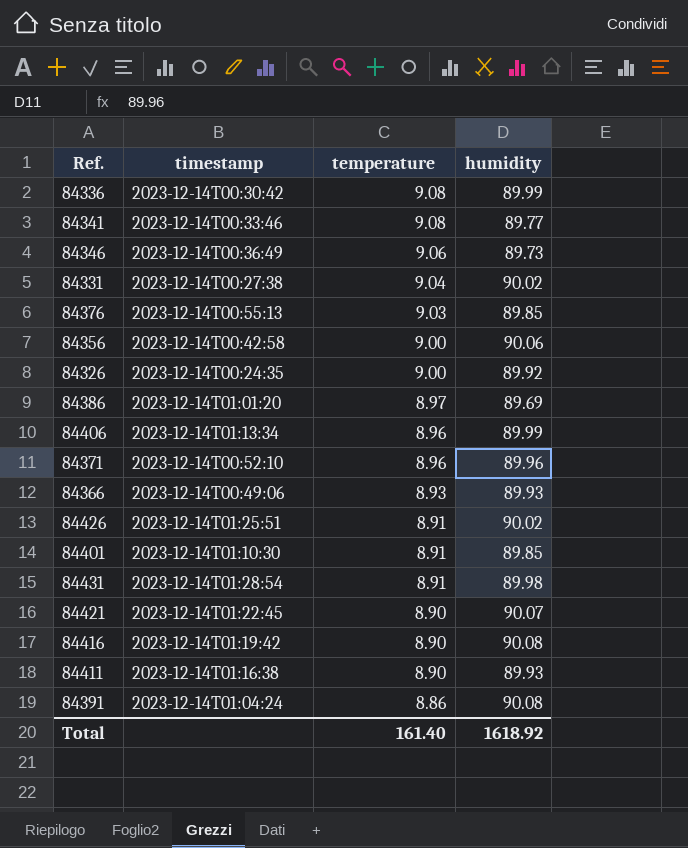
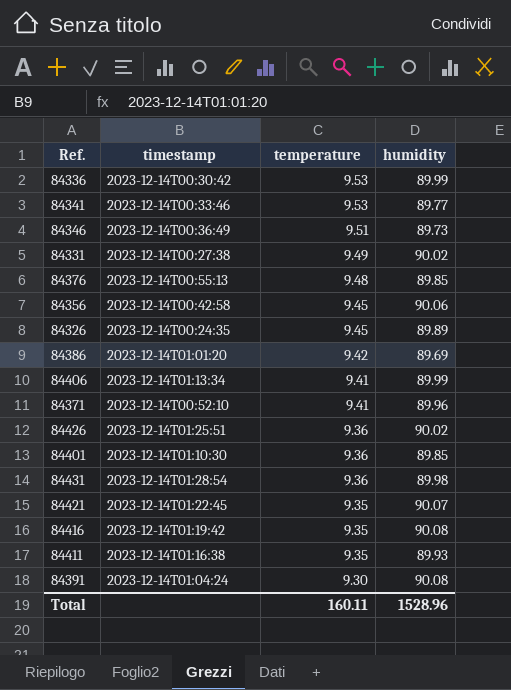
row 84366: 2023-12-14T00:49:06 | 8.93 | 89.93 -> none
84336 | temperature: 9.08 -> 9.53
84341 | temperature: 9.08 -> 9.53
84346 | temperature: 9.06 -> 9.51
84331 | temperature: 9.04 -> 9.49
84376 | temperature: 9.03 -> 9.48
84356 | temperature: 9.00 -> 9.45
84326 | temperature: 9.00 -> 9.45
84326 | humidity: 89.92 -> 89.89
84386 | temperature: 8.97 -> 9.42
84406 | temperature: 8.96 -> 9.41
84371 | temperature: 8.96 -> 9.41
84426 | temperature: 8.91 -> 9.36
84401 | temperature: 8.91 -> 9.36
84431 | temperature: 8.91 -> 9.36
84421 | temperature: 8.90 -> 9.35
84416 | temperature: 8.90 -> 9.35
84411 | temperature: 8.90 -> 9.35
84391 | temperature: 8.86 -> 9.30
Total | temperature: 161.40 -> 160.11
Total | humidity: 1618.92 -> 1528.96

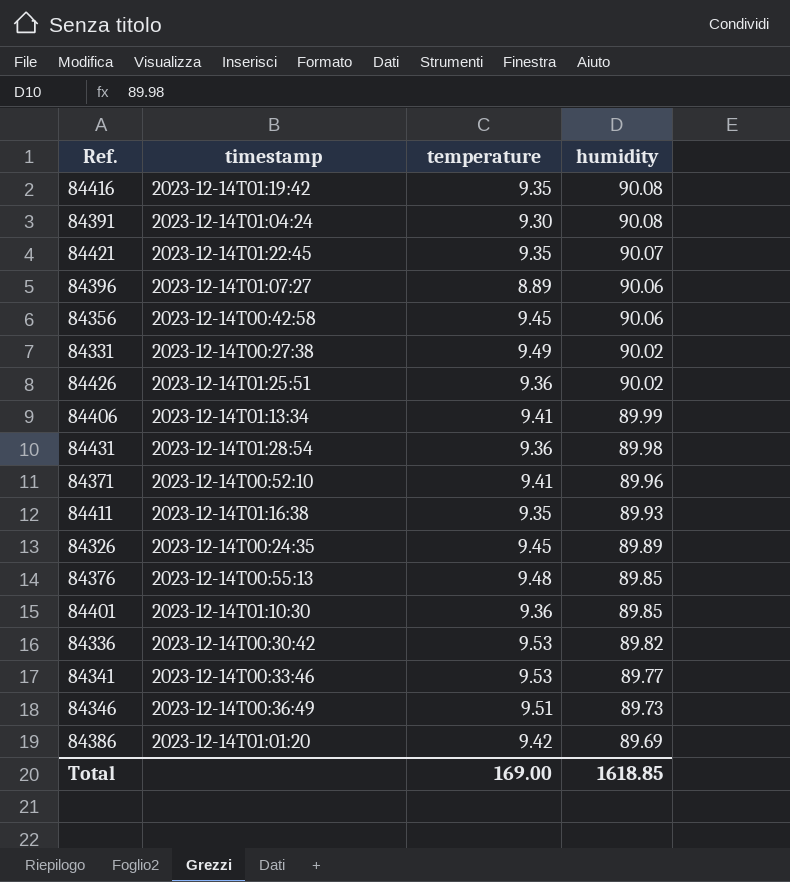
row order: temperature descending -> humidity descending
row 84396: none -> 2023-12-14T01:07:27 | 8.89 | 90.06
84336 | humidity: 89.99 -> 89.82
Total | temperature: 160.11 -> 169.00
Total | humidity: 1528.96 -> 1618.85

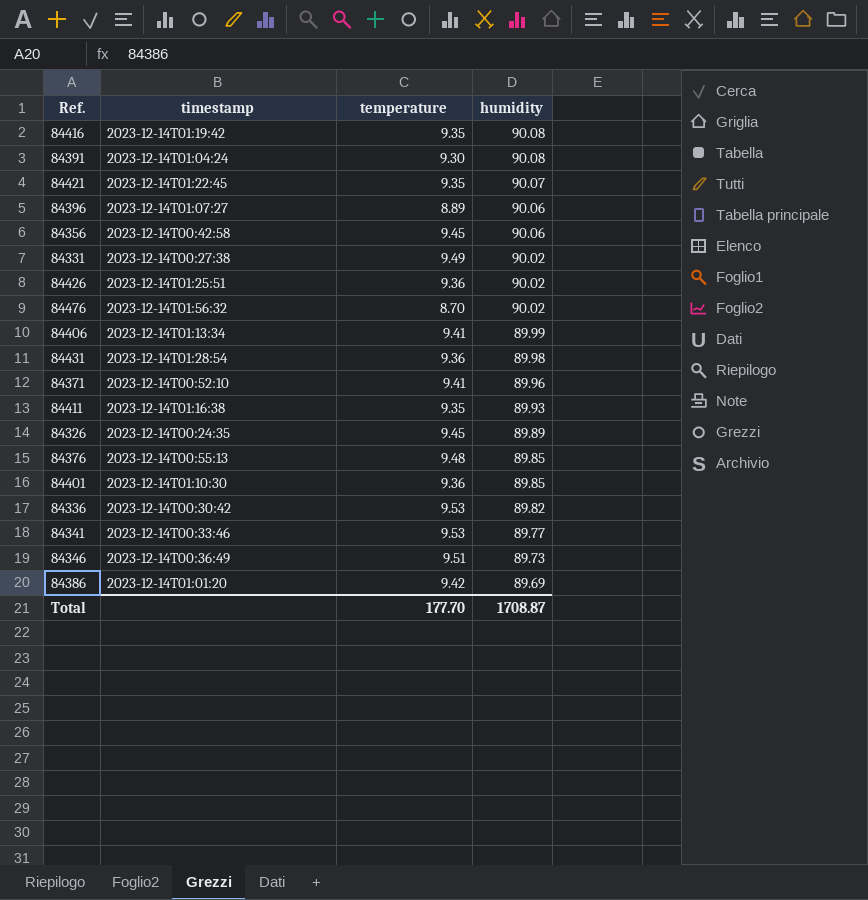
row 84476: none -> 2023-12-14T01:56:32 | 8.70 | 90.02
Total | temperature: 169.00 -> 177.70
Total | humidity: 1618.85 -> 1708.87

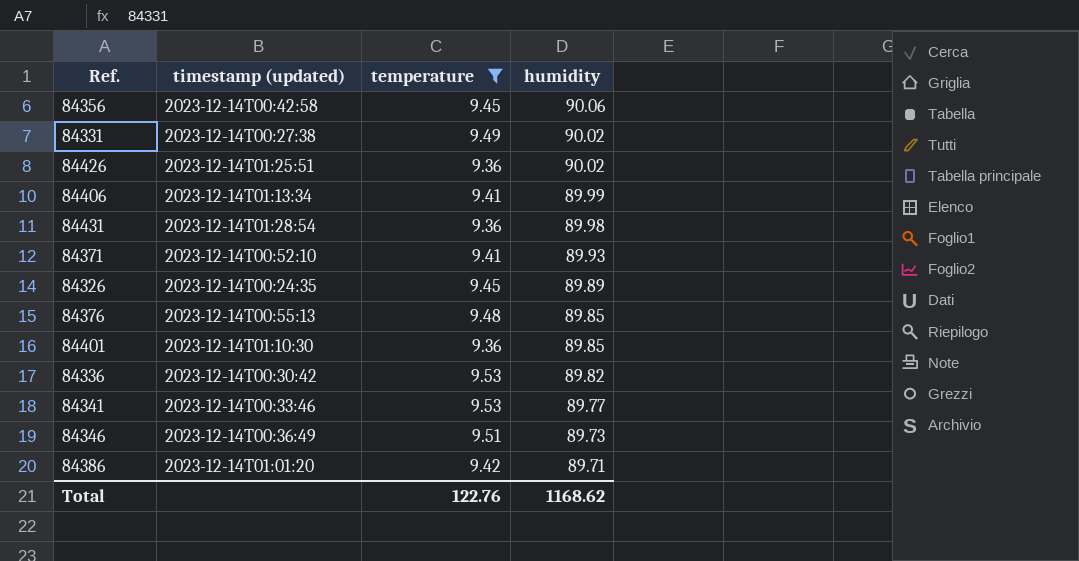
filter: none -> temperature >= 9.36
column name: timestamp -> timestamp (updated)
84371 | humidity: 89.96 -> 89.93
84386 | humidity: 89.69 -> 89.71
Total | temperature: 177.70 -> 122.76
Total | humidity: 1708.87 -> 1168.62

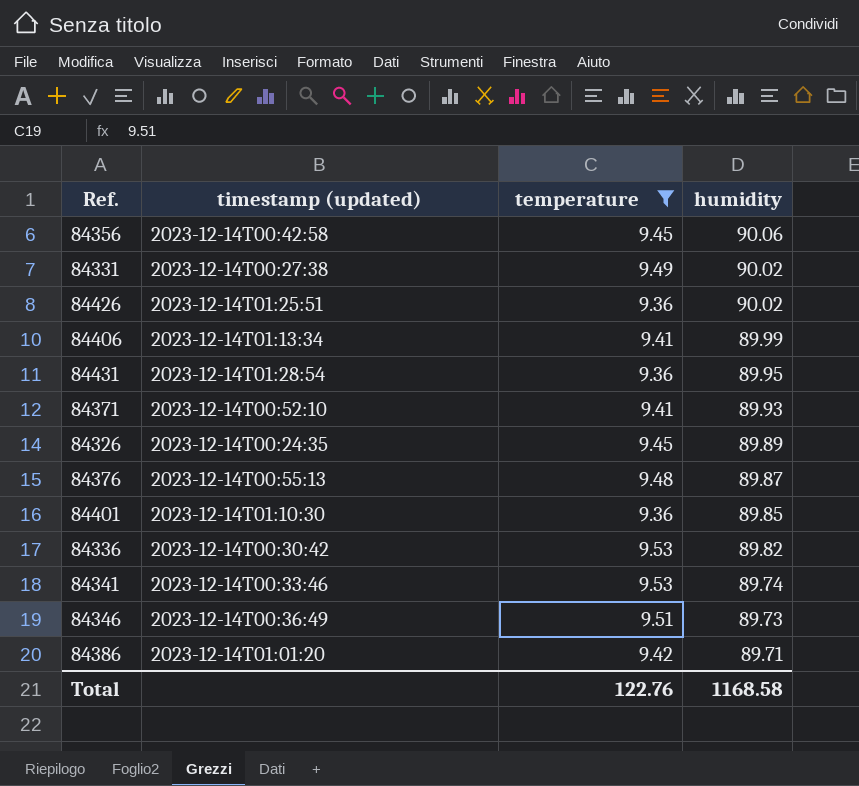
84431 | humidity: 89.98 -> 89.95
84376 | humidity: 89.85 -> 89.87
84341 | humidity: 89.77 -> 89.74
Total | humidity: 1168.62 -> 1168.58

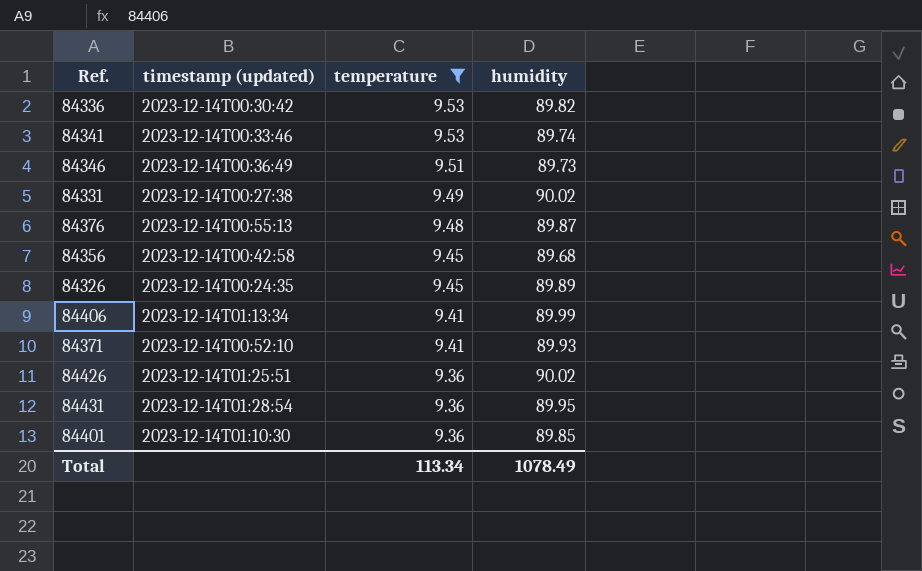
row order: humidity descending -> temperature descending
row 84386: 2023-12-14T01:01:20 | 9.42 | 89.71 -> none
84356 | humidity: 90.06 -> 89.68
Total | temperature: 122.76 -> 113.34
Total | humidity: 1168.58 -> 1078.49

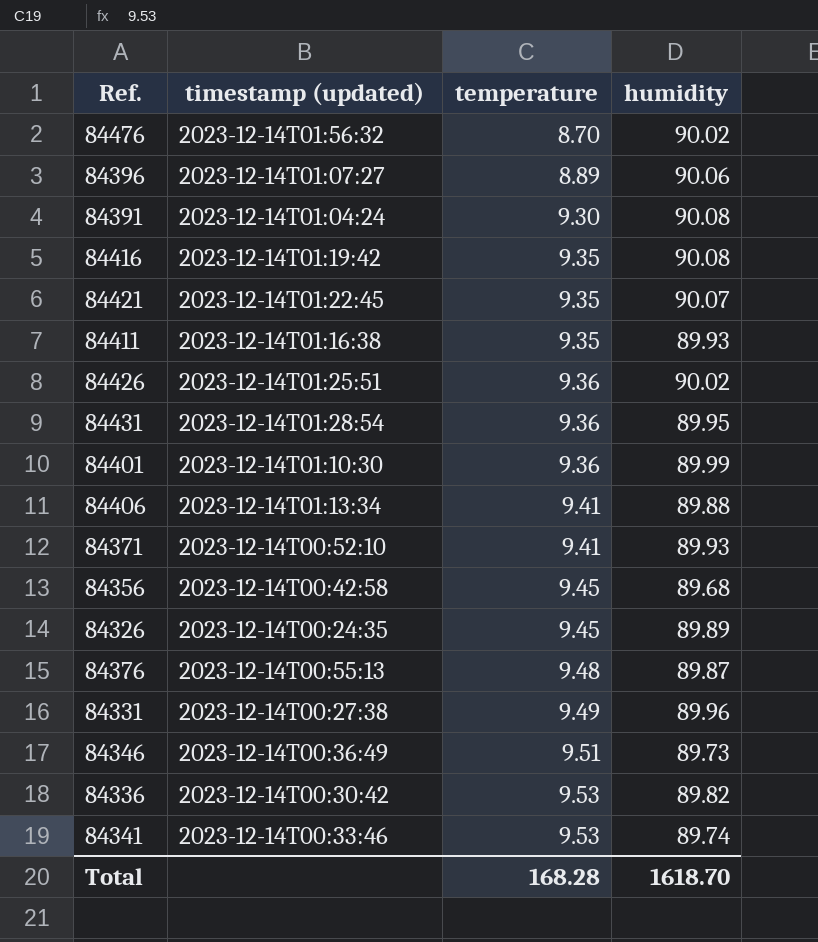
filter: temperature >= 9.36 -> none
row order: temperature descending -> temperature ascending
84401 | humidity: 89.85 -> 89.99
84406 | humidity: 89.99 -> 89.88
84331 | humidity: 90.02 -> 89.96
Total | temperature: 113.34 -> 168.28
Total | humidity: 1078.49 -> 1618.70

